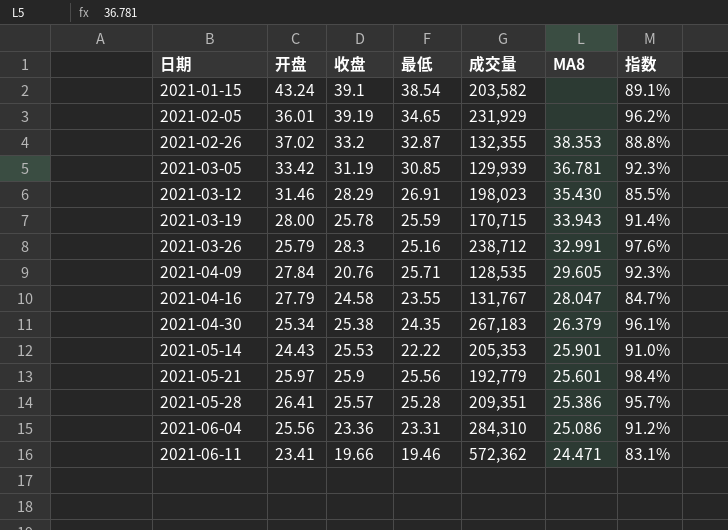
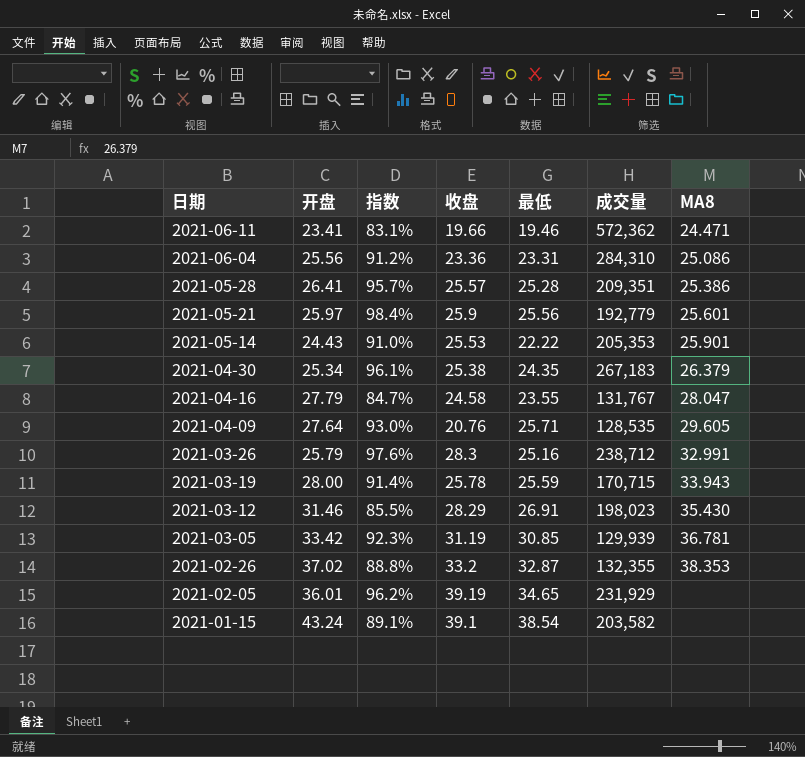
row order: 日期 ascending -> 日期 descending
column 指数 | position: 7 -> 3
2021-04-09 | 开盘: 27.84 -> 27.64
2021-04-09 | 指数: 92.3% -> 93.0%

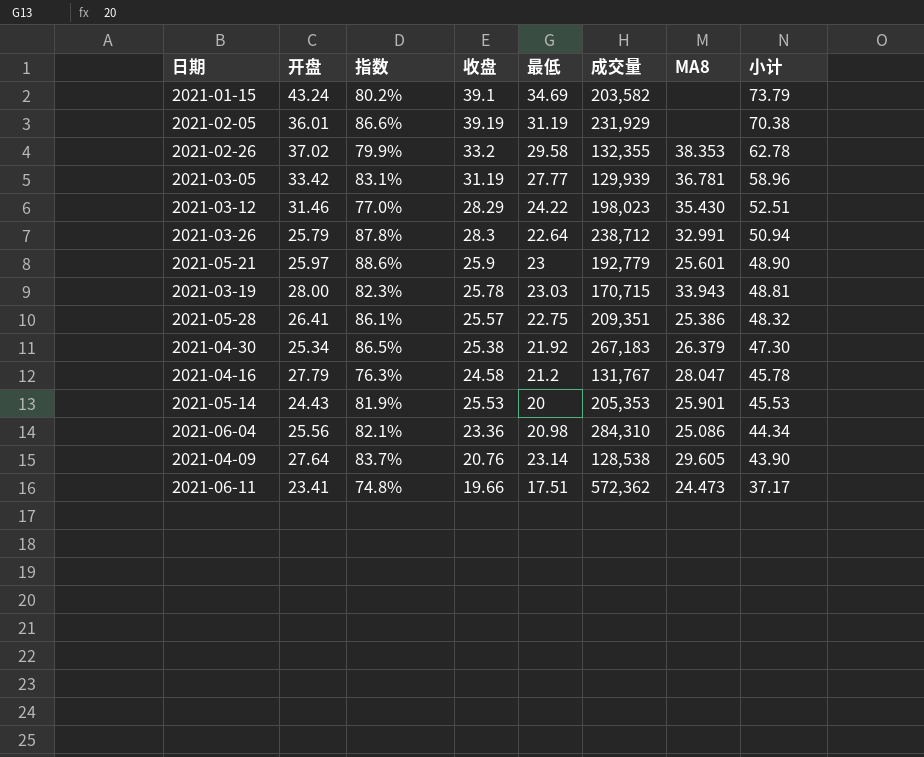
row order: 日期 descending -> 小计 descending
column 小计 | formula: none -> [收盘] + [最低]
2021-01-15 | 指数: 89.1% -> 80.2%
2021-01-15 | 最低: 38.54 -> 34.69
2021-02-05 | 指数: 96.2% -> 86.6%
2021-02-05 | 最低: 34.65 -> 31.19
2021-02-26 | 指数: 88.8% -> 79.9%
2021-02-26 | 最低: 32.87 -> 29.58
2021-03-05 | 指数: 92.3% -> 83.1%
2021-03-05 | 最低: 30.85 -> 27.77
2021-03-12 | 指数: 85.5% -> 77.0%
2021-03-12 | 最低: 26.91 -> 24.22
2021-03-26 | 指数: 97.6% -> 87.8%
2021-03-26 | 最低: 25.16 -> 22.64
2021-05-21 | 指数: 98.4% -> 88.6%
2021-05-21 | 最低: 25.56 -> 23
2021-03-19 | 指数: 91.4% -> 82.3%
2021-03-19 | 最低: 25.59 -> 23.03
2021-05-28 | 指数: 95.7% -> 86.1%
2021-05-28 | 最低: 25.28 -> 22.75
2021-04-30 | 指数: 96.1% -> 86.5%
2021-04-30 | 最低: 24.35 -> 21.92
2021-04-16 | 指数: 84.7% -> 76.3%
2021-04-16 | 最低: 23.55 -> 21.2
2021-05-14 | 指数: 91.0% -> 81.9%
2021-05-14 | 最低: 22.22 -> 20
2021-06-04 | 指数: 91.2% -> 82.1%
2021-06-04 | 最低: 23.31 -> 20.98
2021-04-09 | 指数: 93.0% -> 83.7%
2021-04-09 | 最低: 25.71 -> 23.14
2021-04-09 | 成交量: 128,535 -> 128,538
2021-06-11 | 指数: 83.1% -> 74.8%
2021-06-11 | 最低: 19.46 -> 17.51
2021-06-11 | MA8: 24.471 -> 24.473

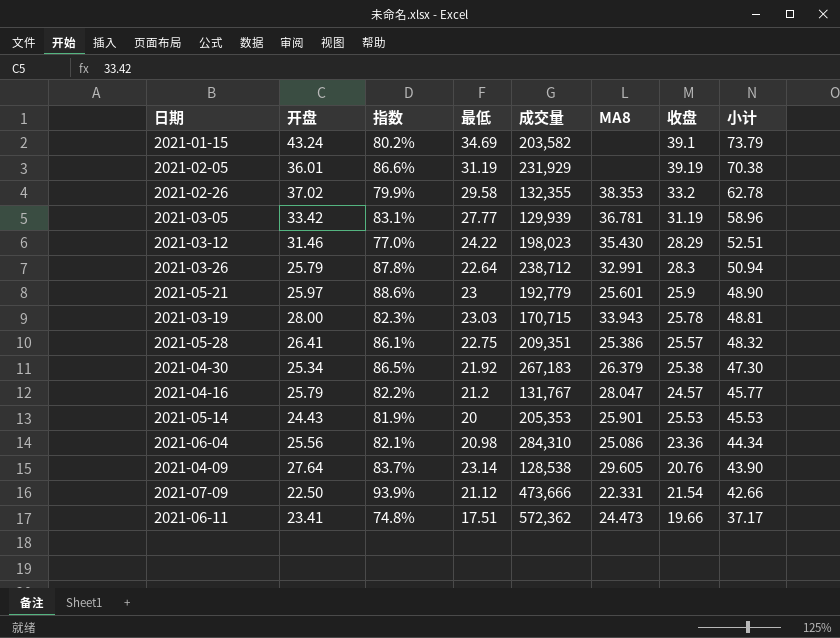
column 收盘 | position: 4 -> 7
2021-04-16 | 开盘: 27.79 -> 25.79
2021-04-16 | 指数: 76.3% -> 82.2%
2021-04-16 | 收盘: 24.58 -> 24.57
2021-04-16 | 小计: 45.78 -> 45.77
row 2021-07-09: none -> 22.50 | 93.9% | 21.12 | 473,666 | 22.331 | 21.54 | 42.66

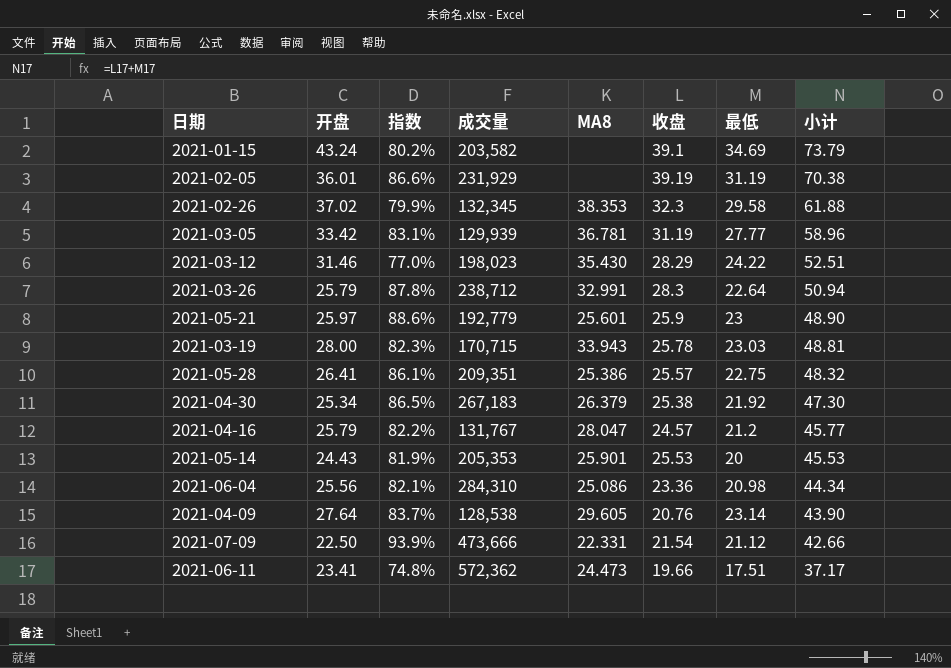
column 最低 | position: 4 -> 7
2021-02-26 | 成交量: 132,355 -> 132,345
2021-02-26 | 收盘: 33.2 -> 32.3
2021-02-26 | 小计: 62.78 -> 61.88

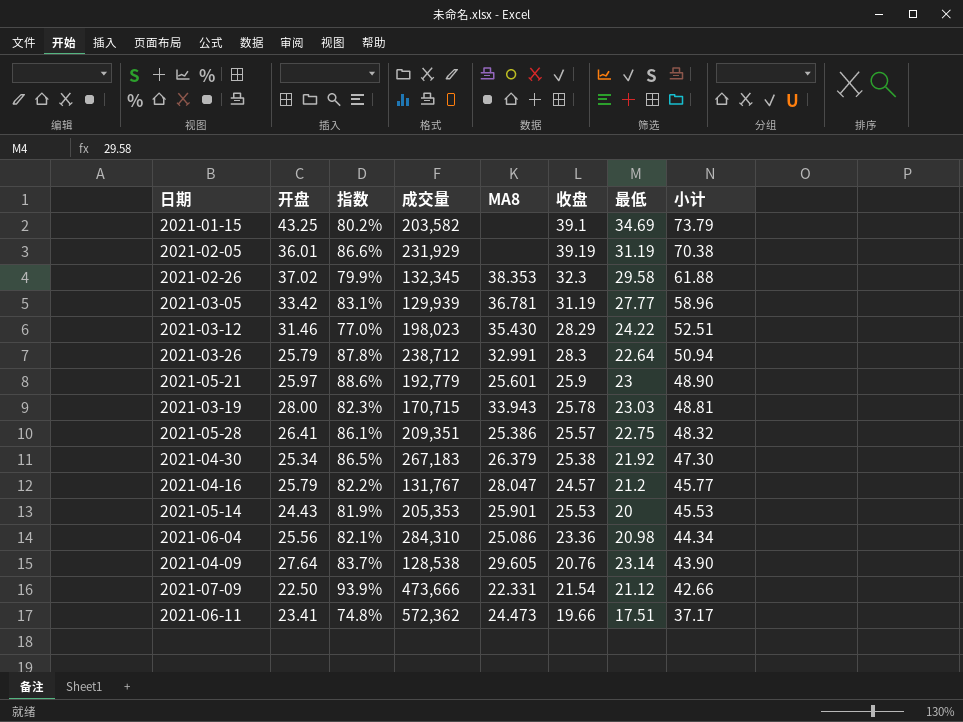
2021-01-15 | 开盘: 43.24 -> 43.25

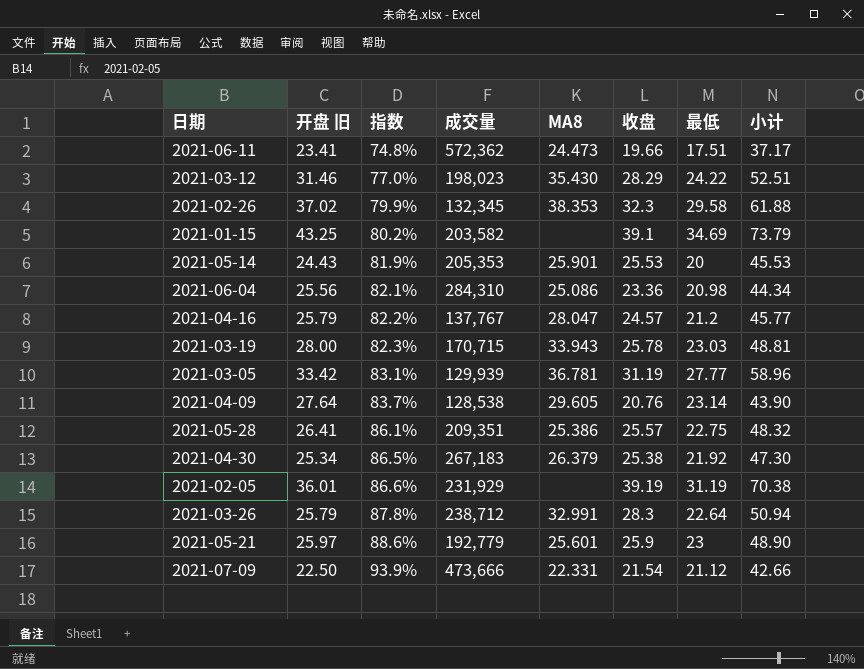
row order: 小计 descending -> 指数 ascending
column name: 开盘 -> 开盘 旧
2021-04-16 | 成交量: 131,767 -> 137,767

